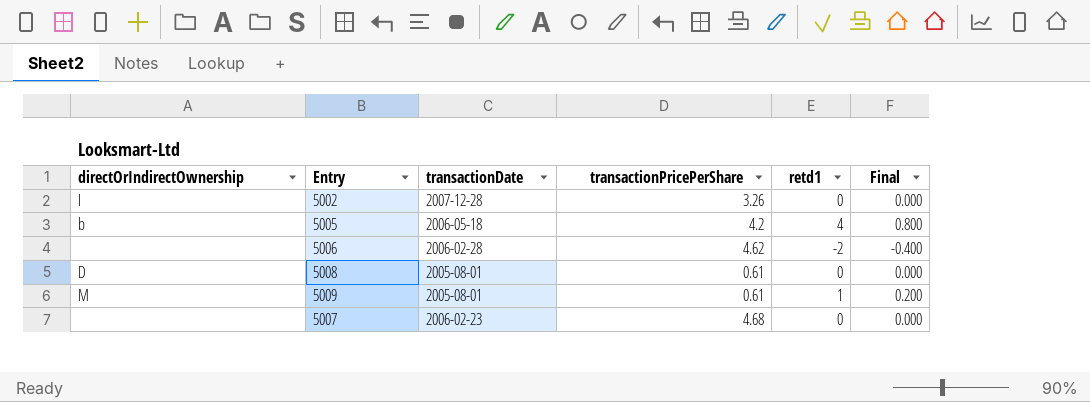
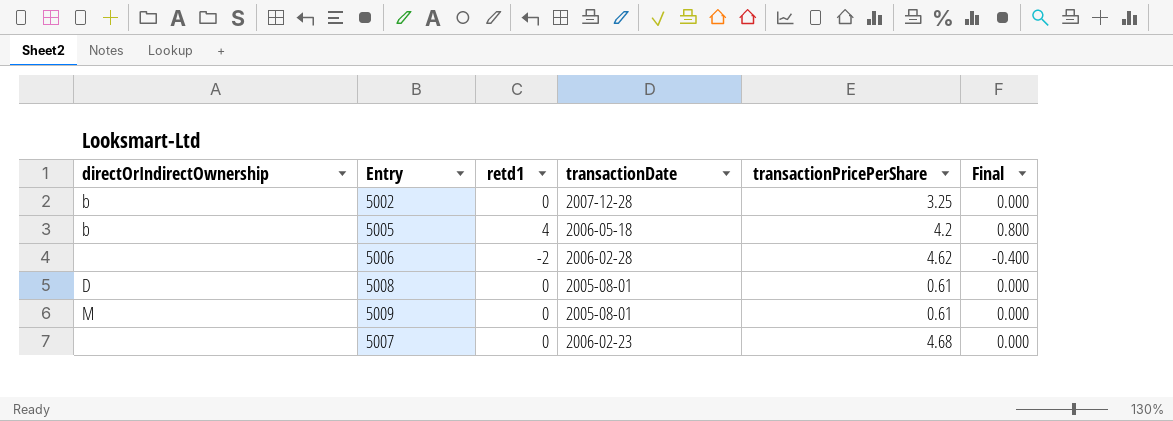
column retd1 | position: 5 -> 3
5002 | directOrIndirectOwnership: I -> b
5002 | transactionPricePerShare: 3.26 -> 3.25
5009 | retd1: 1 -> 0
5009 | Final: 0.200 -> 0.000

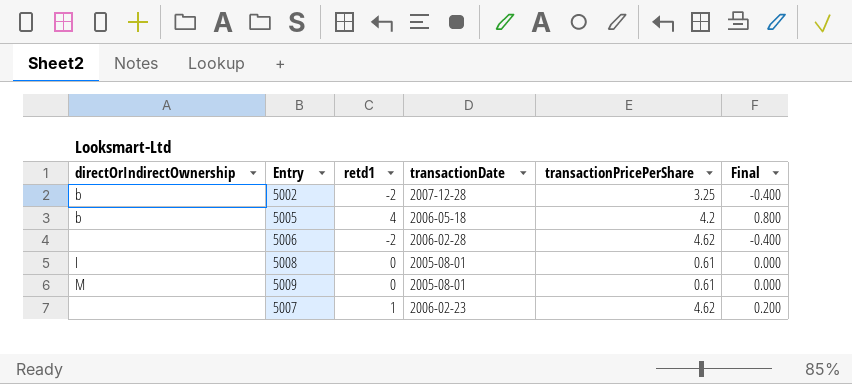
5002 | retd1: 0 -> -2
5002 | Final: 0.000 -> -0.400
5008 | directOrIndirectOwnership: D -> I
5007 | retd1: 0 -> 1
5007 | transactionPricePerShare: 4.68 -> 4.62
5007 | Final: 0.000 -> 0.200

